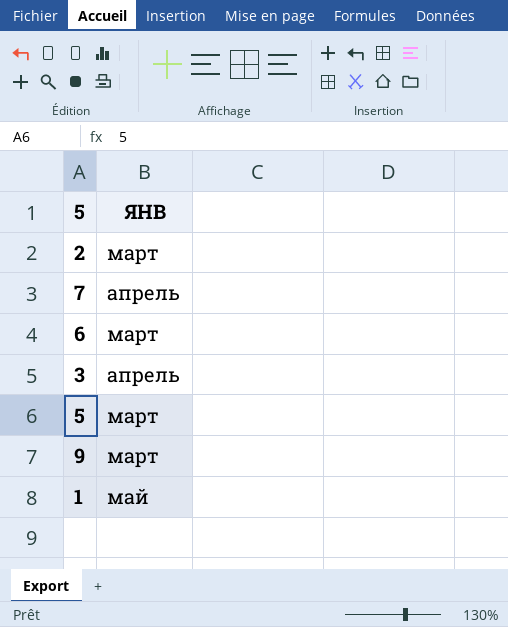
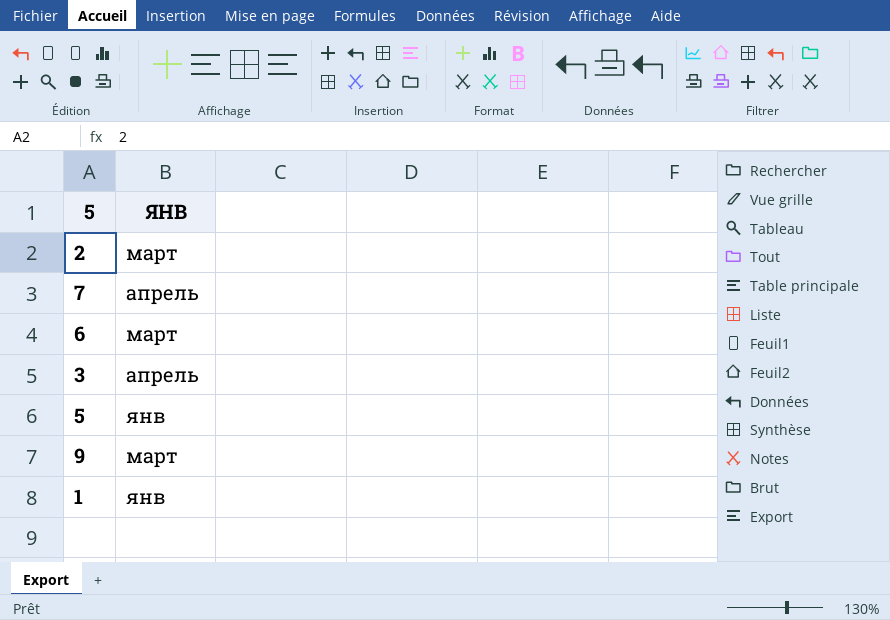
5 | ЯНВ: март -> янв
1 | ЯНВ: май -> янв

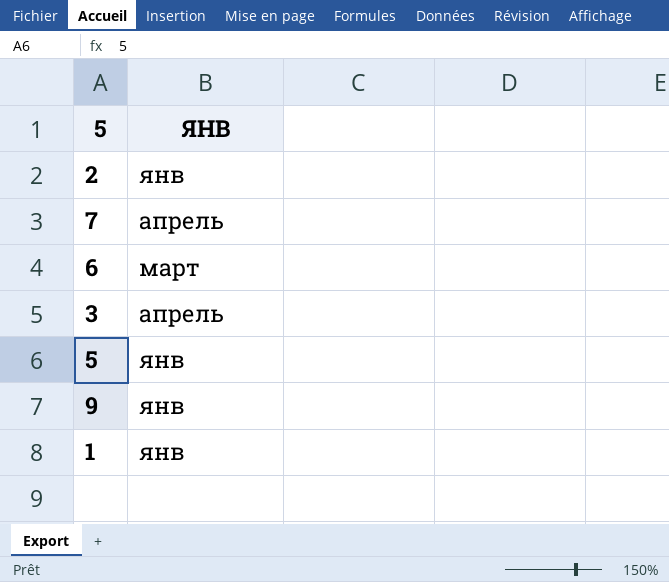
2 | ЯНВ: март -> янв
9 | ЯНВ: март -> янв

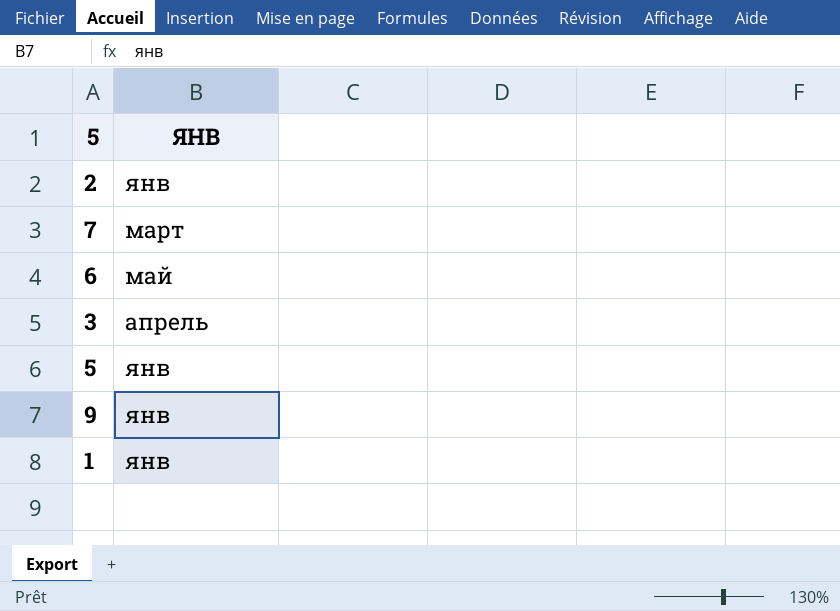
7 | ЯНВ: апрель -> март
6 | ЯНВ: март -> май

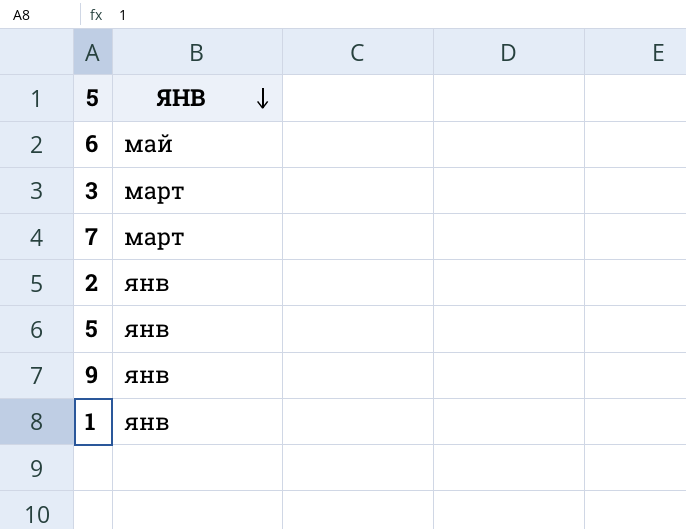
row order: none -> ЯНВ descending
3 | ЯНВ: апрель -> март

